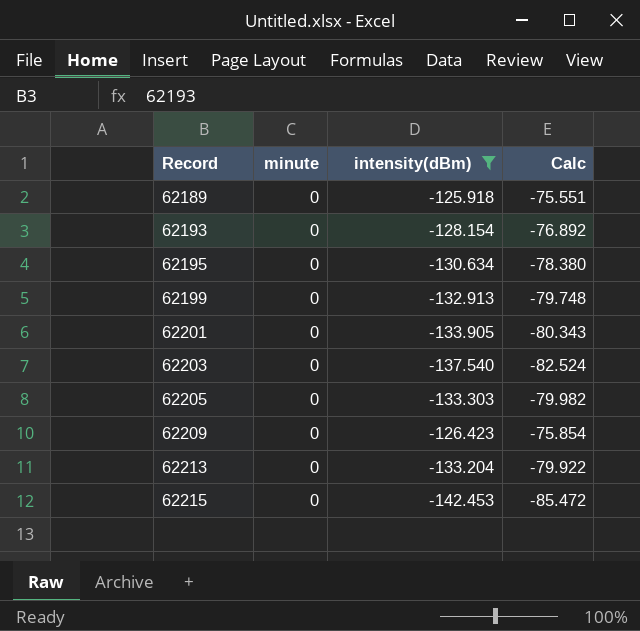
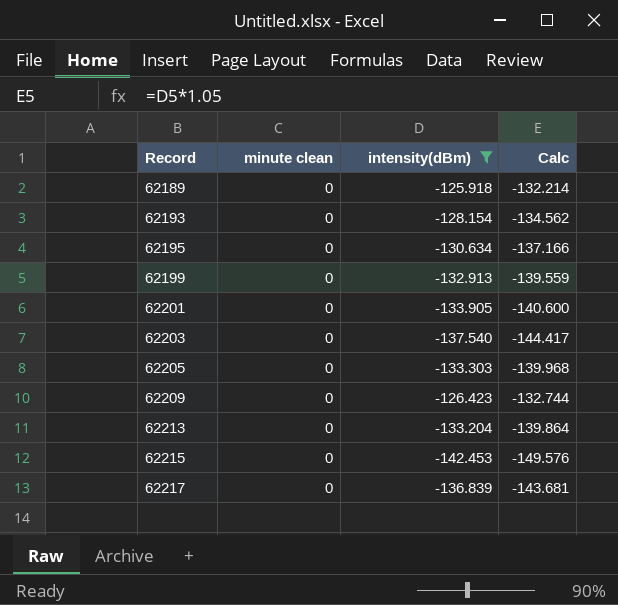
column name: minute -> minute clean
column Calc | formula: [intensity(dBm)] * 0.6 -> [intensity(dBm)] * 1.05
row 62217: none -> 0 | -136.839 | -143.681

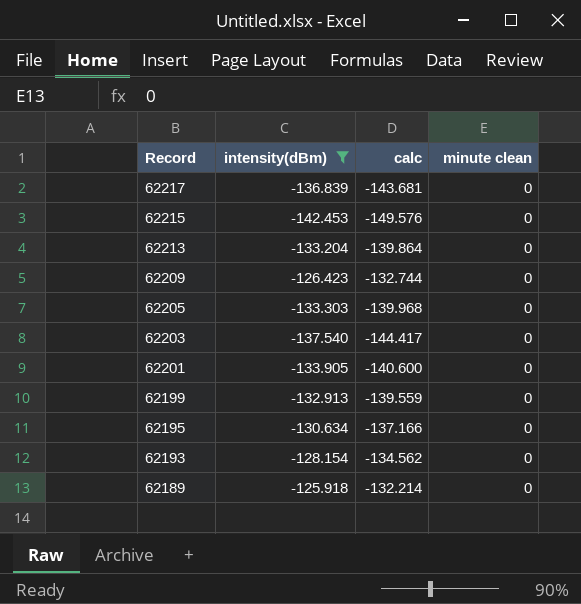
row order: Record ascending -> Record descending
column name: Calc -> calc
column minute clean | position: 2 -> 4

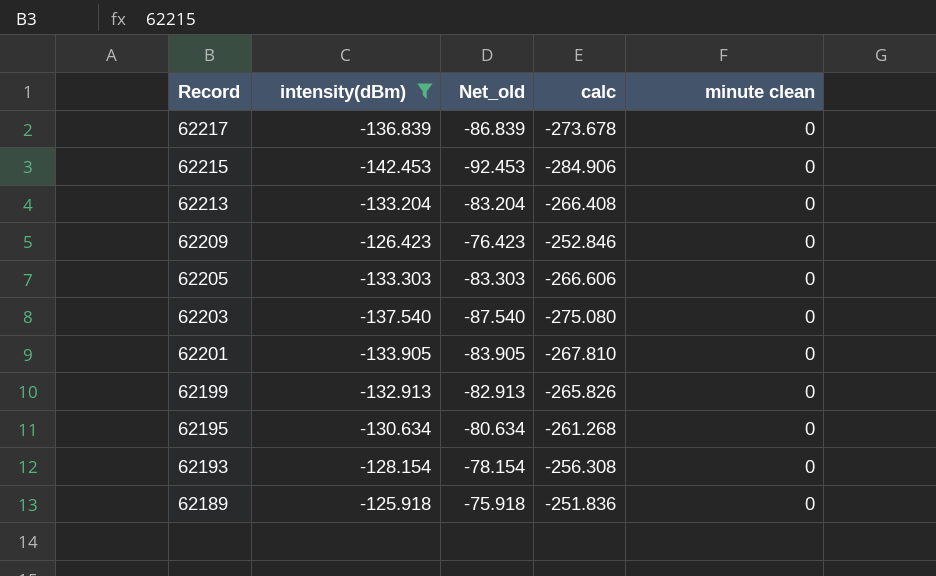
column Net_old | formula: none -> [intensity(dBm)] + 50
column calc | formula: [intensity(dBm)] * 1.05 -> [intensity(dBm)] * 2

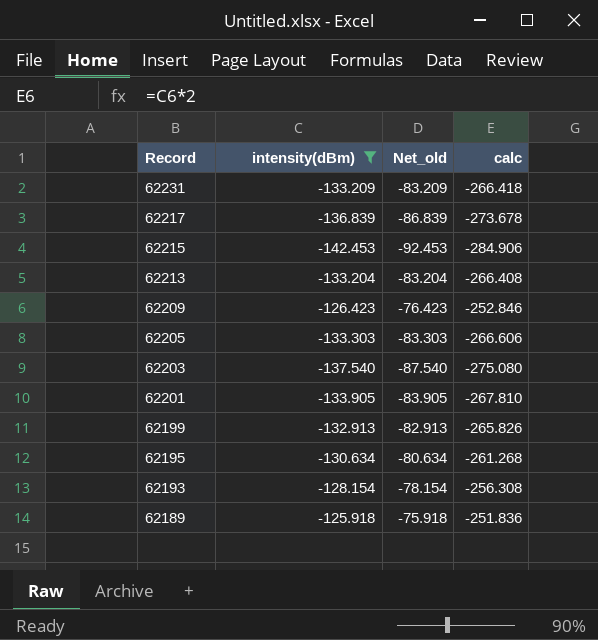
column minute clean | position: 5 -> none
row 62231: none -> -133.209 | -83.209 | -266.418

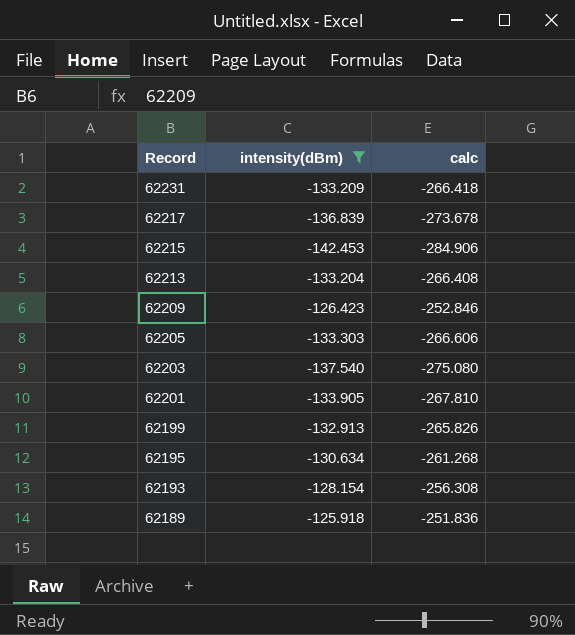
column Net_old | formula: [intensity(dBm)] + 50 -> none

